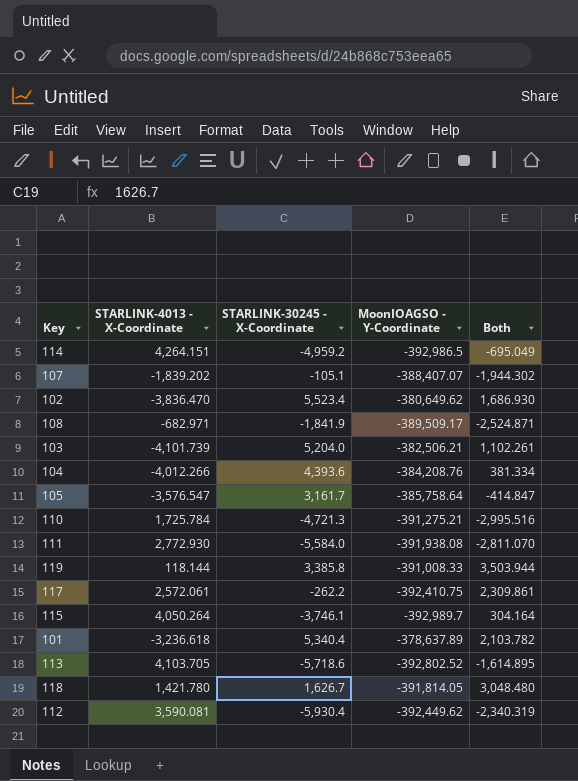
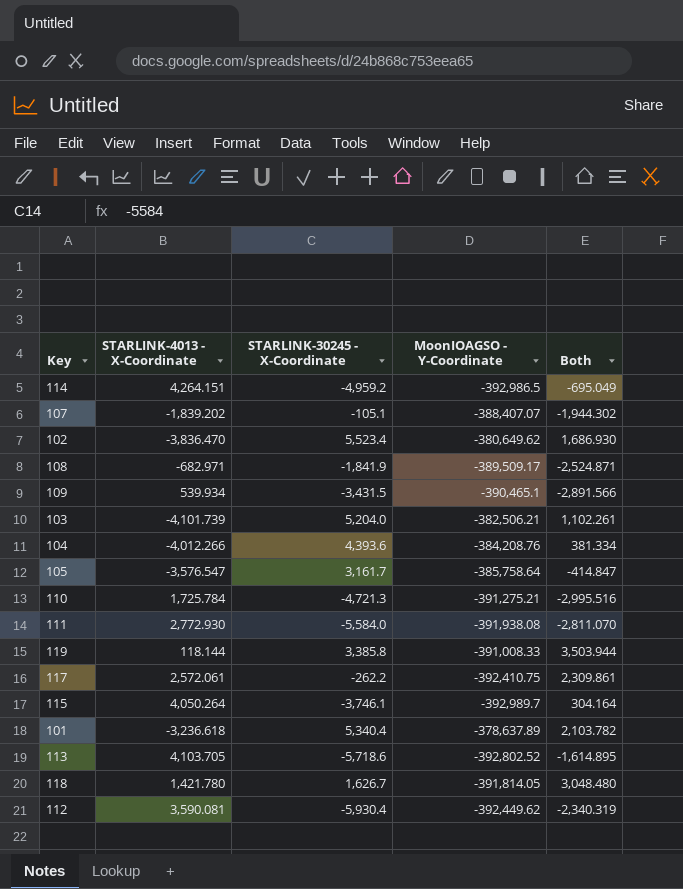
row 109: none -> 539.934 | -3,431.5 | -390,465.1 | -2,891.566

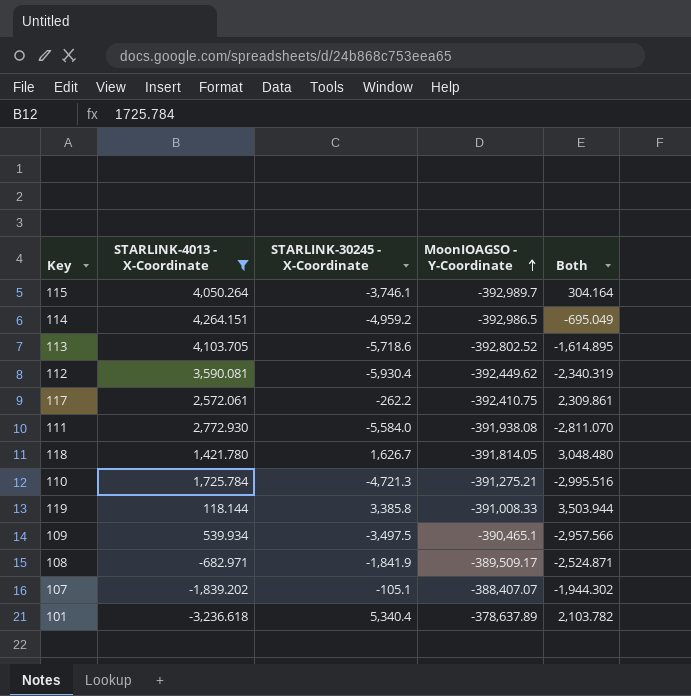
filter: none -> STARLINK-4013 - X-Coordinate >= -3,236.618
row order: none -> MoonIOAGSO - Y-Coordinate ascending
109 | STARLINK-30245 - X-Coordinate: -3,431.5 -> -3,497.5
109 | Both: -2,891.566 -> -2,957.566

